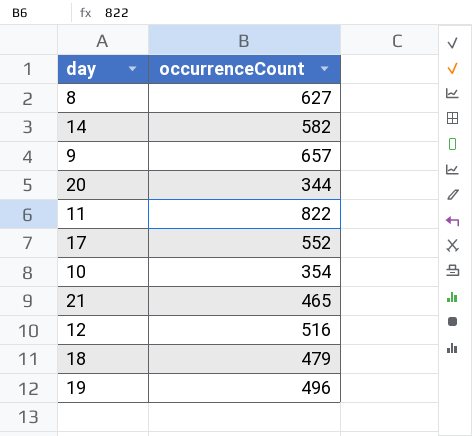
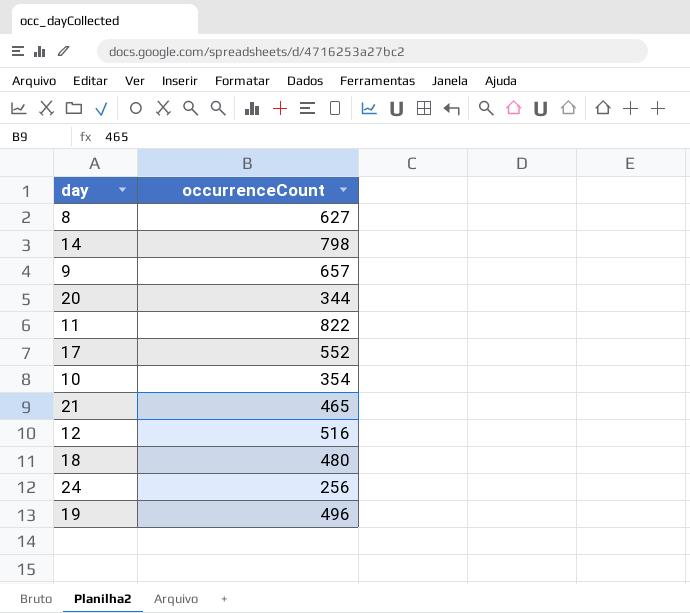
14 | occurrenceCount: 582 -> 798
18 | occurrenceCount: 479 -> 480
row 24: none -> 256

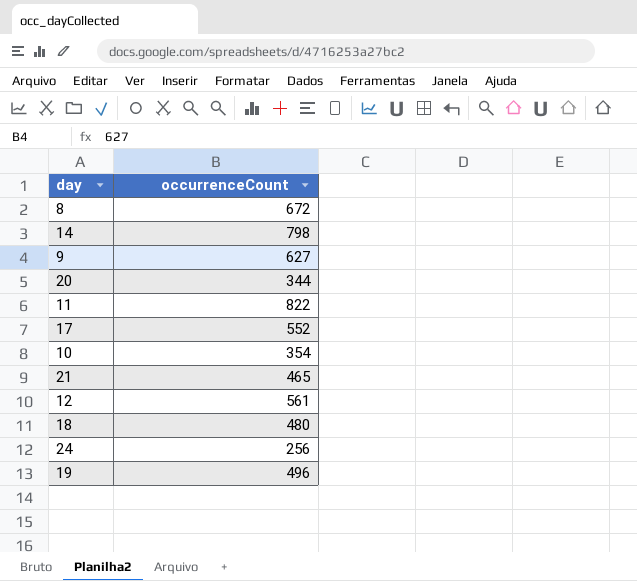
8 | occurrenceCount: 627 -> 672
9 | occurrenceCount: 657 -> 627
12 | occurrenceCount: 516 -> 561

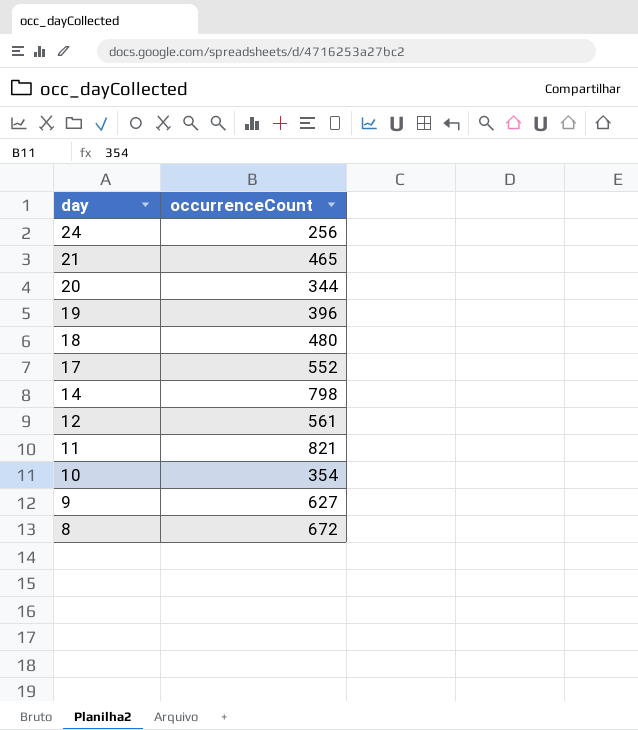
row order: none -> day descending
19 | occurrenceCount: 496 -> 396
11 | occurrenceCount: 822 -> 821

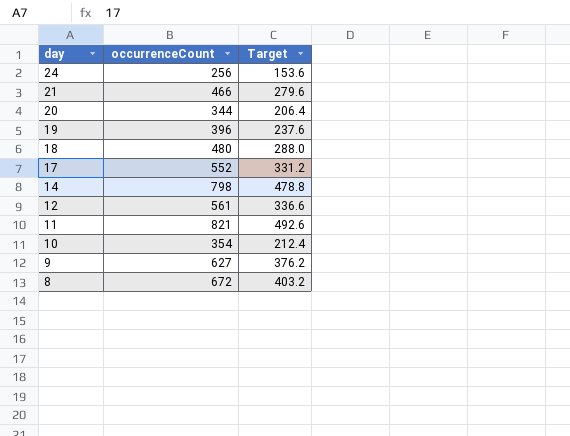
column Target | formula: none -> [occurrenceCount] * 0.6
21 | occurrenceCount: 465 -> 466

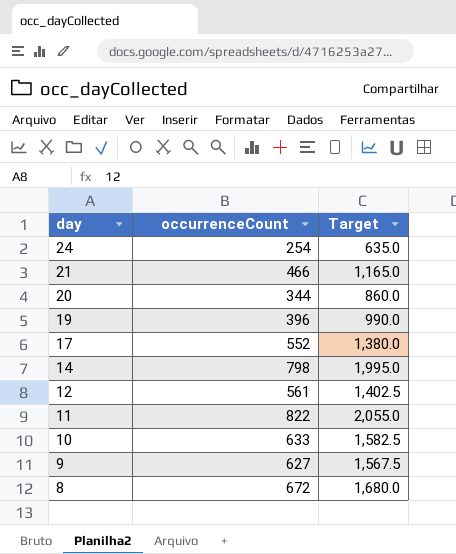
column Target | formula: [occurrenceCount] * 0.6 -> [occurrenceCount] * 2.5
row 18: 480 | 288.0 -> none
24 | occurrenceCount: 256 -> 254
11 | occurrenceCount: 821 -> 822
10 | occurrenceCount: 354 -> 633

